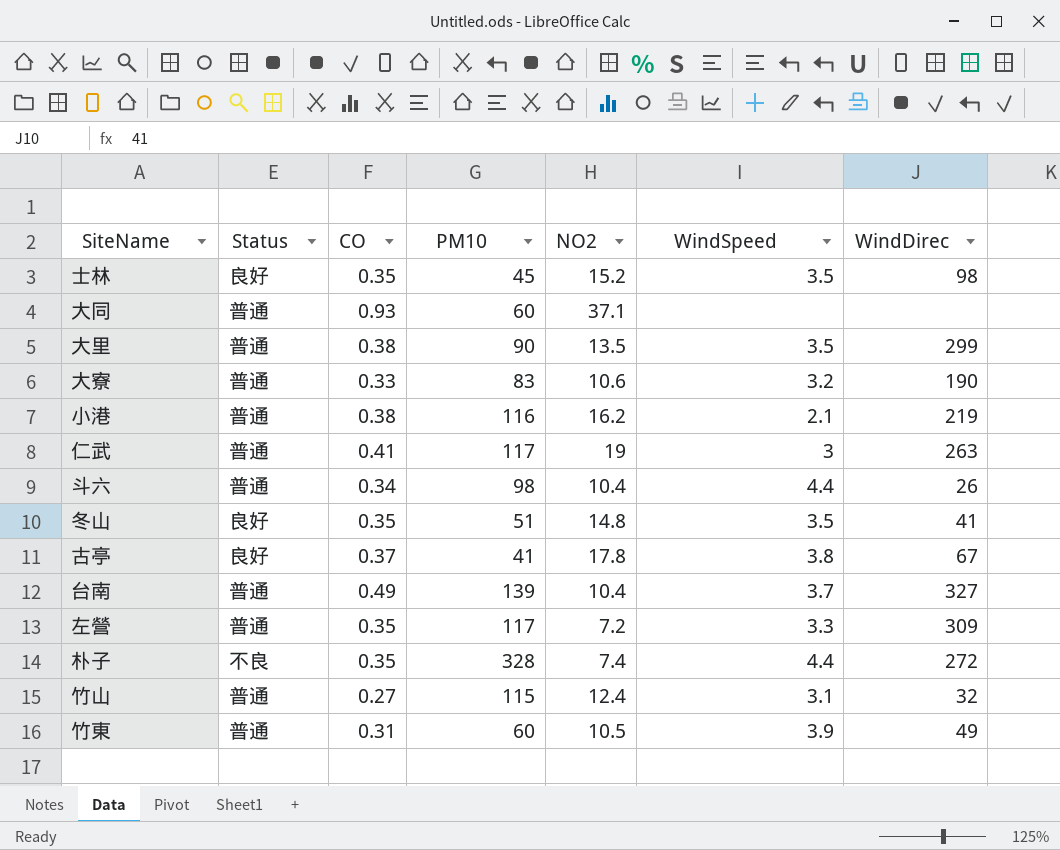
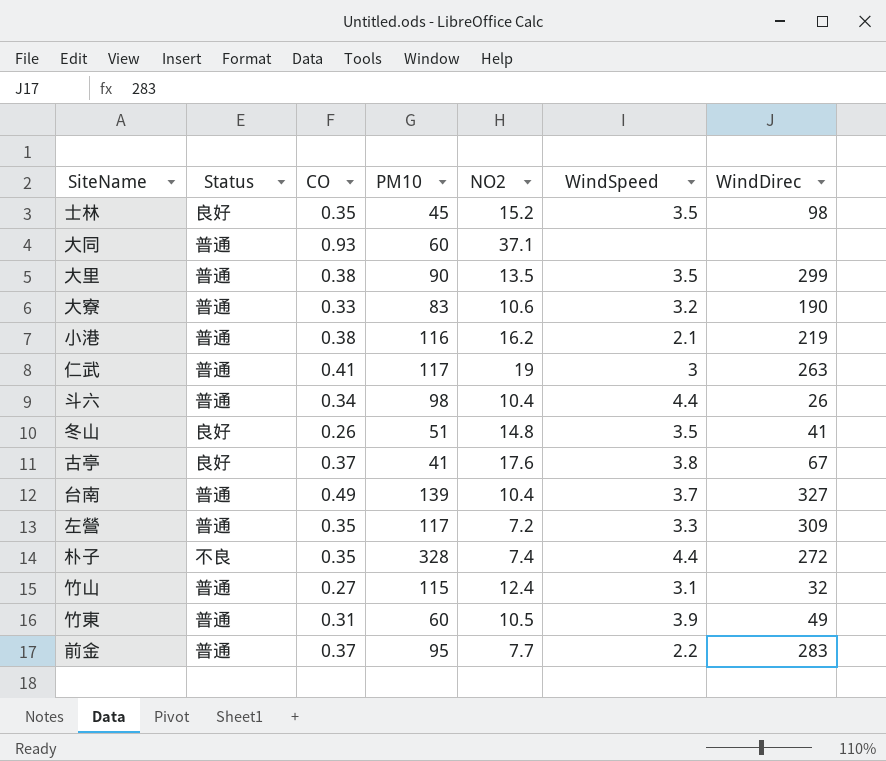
冬山 | CO: 0.35 -> 0.26
古亭 | NO2: 17.8 -> 17.6
row 前金: none -> 普通 | 0.37 | 95 | 7.7 | 2.2 | 283

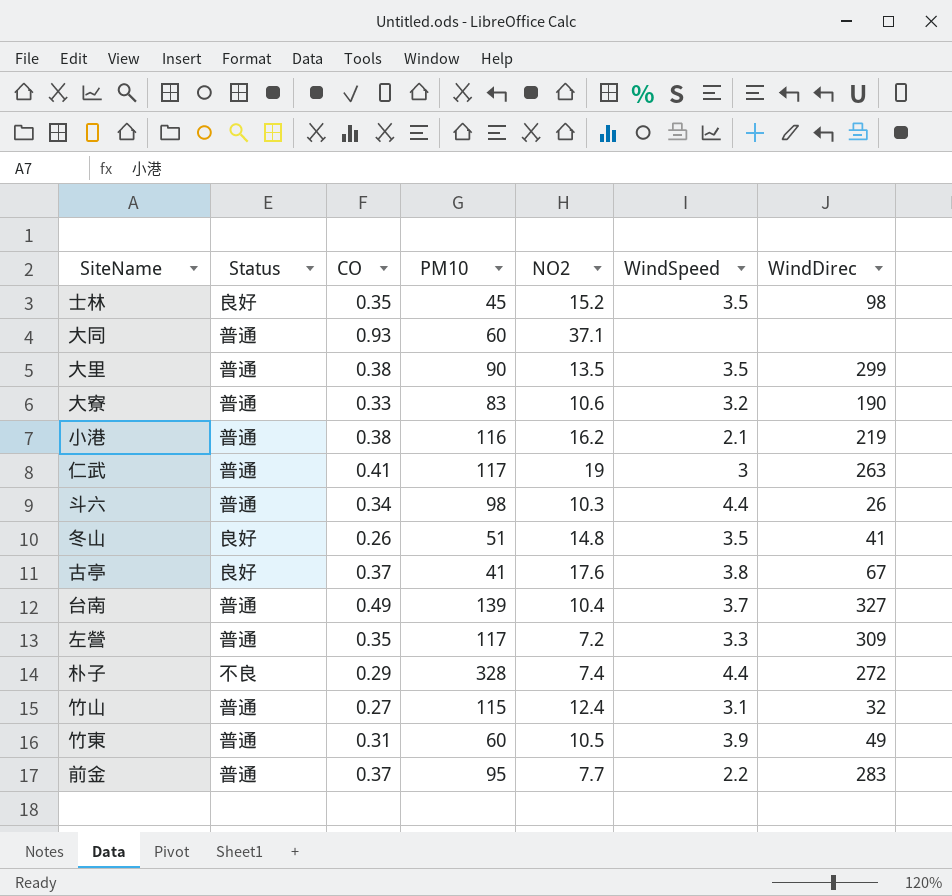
斗六 | NO2: 10.4 -> 10.3
朴子 | CO: 0.35 -> 0.29

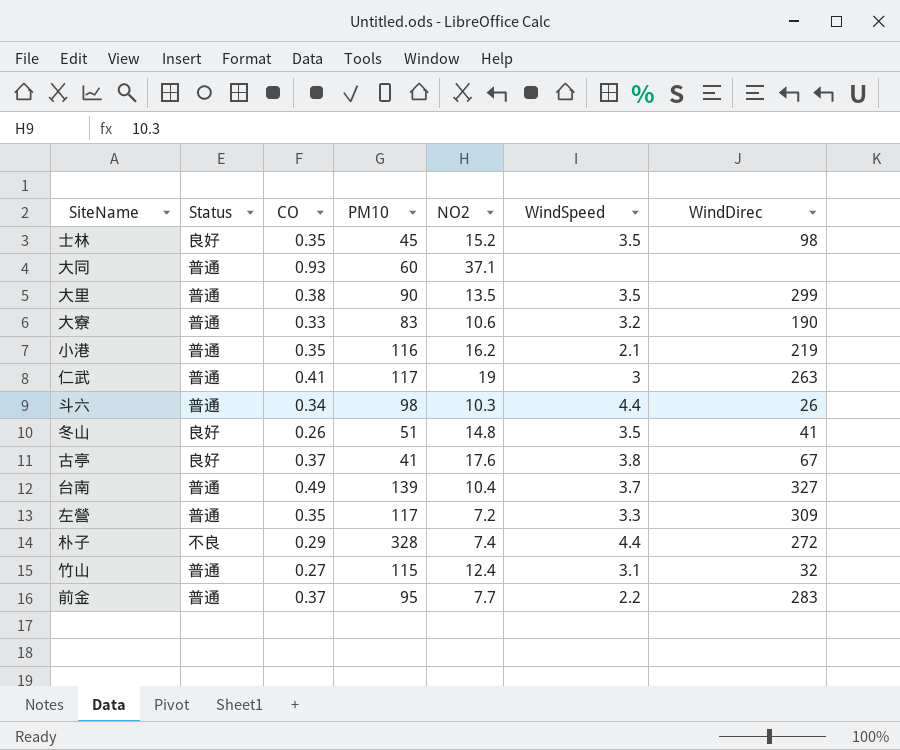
row 竹東: 普通 | 0.31 | 60 | 10.5 | 3.9 | 49 -> none
小港 | CO: 0.38 -> 0.35

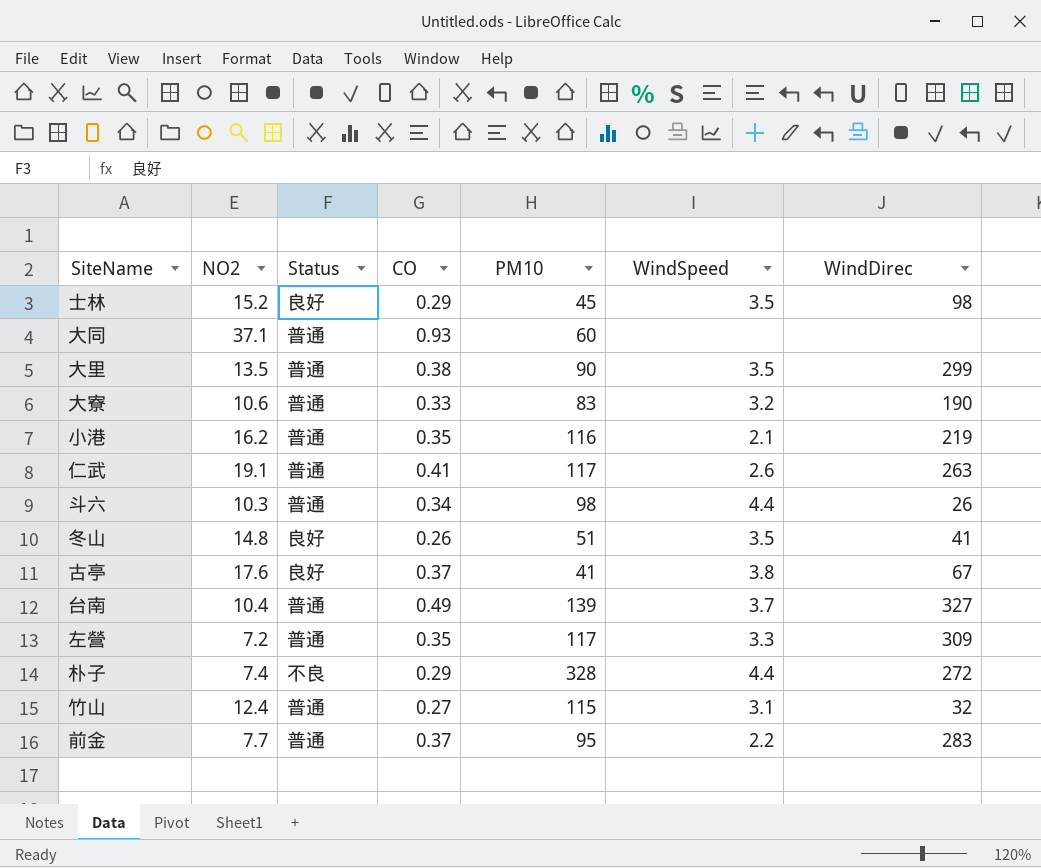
column NO2 | position: 5 -> 2
士林 | CO: 0.35 -> 0.29
仁武 | NO2: 19 -> 19.1
仁武 | WindSpeed: 3 -> 2.6

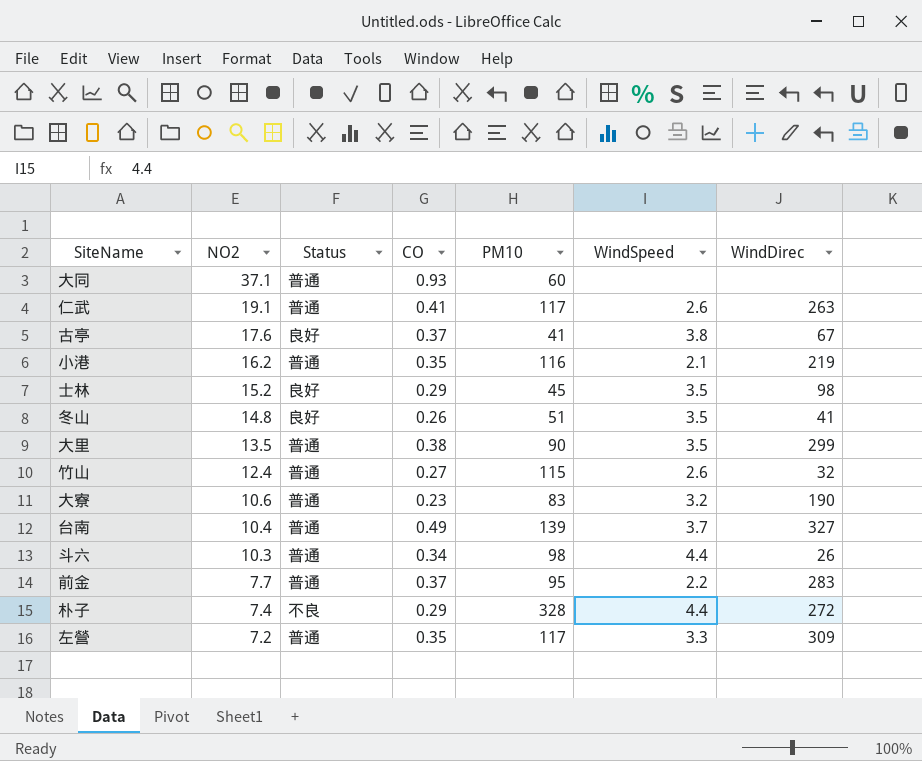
row order: none -> NO2 descending
竹山 | WindSpeed: 3.1 -> 2.6
大寮 | CO: 0.33 -> 0.23

